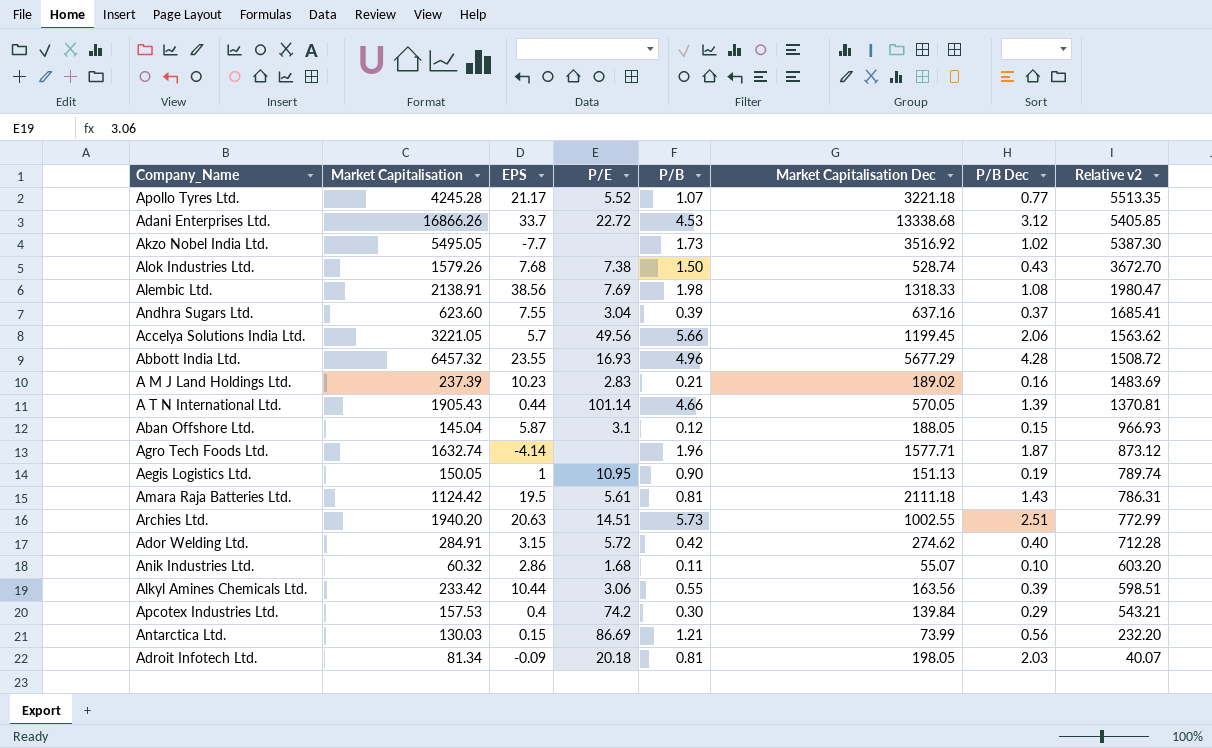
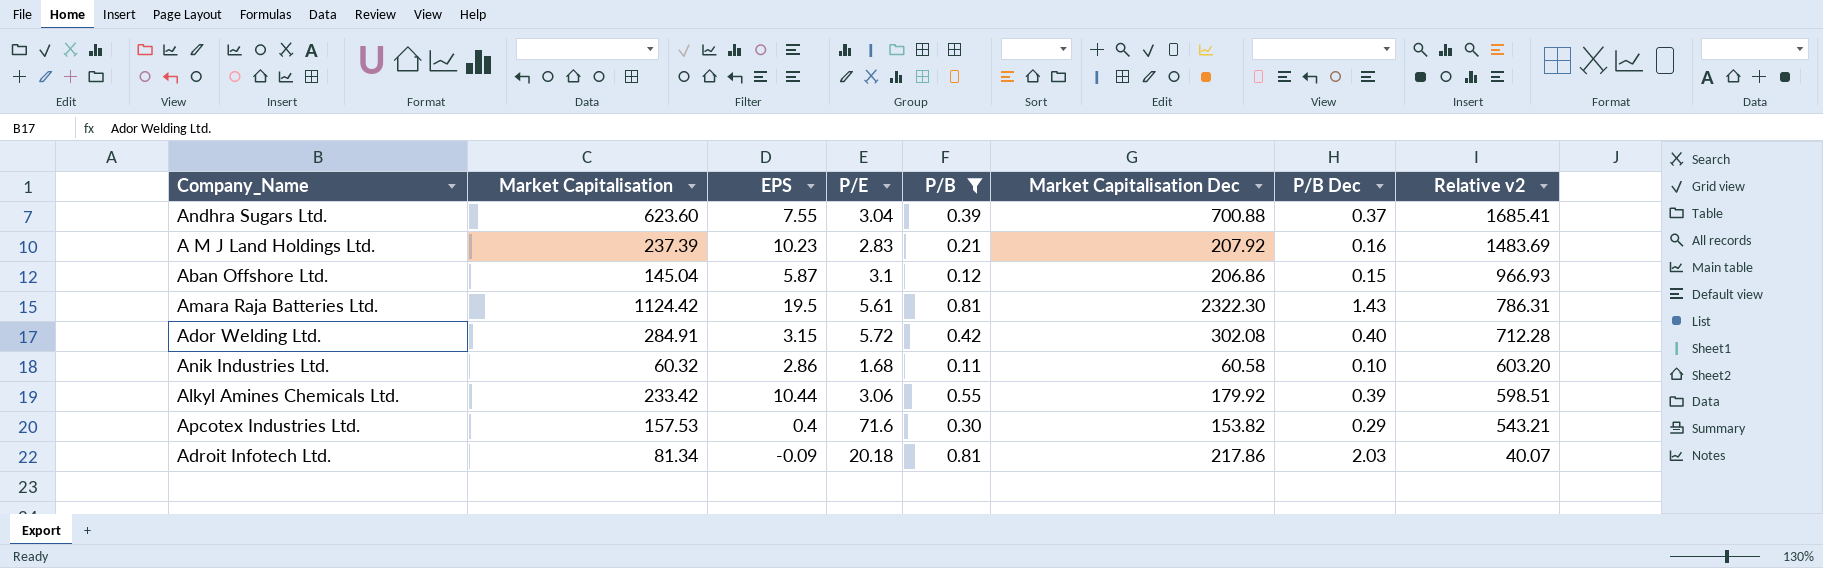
filter: none -> P/B <= 0.81
Andhra Sugars Ltd. | Market Capitalisation Dec: 637.16 -> 700.88
A M J Land Holdings Ltd. | Market Capitalisation Dec: 189.02 -> 207.92
Aban Offshore Ltd. | Market Capitalisation Dec: 188.05 -> 206.86
Amara Raja Batteries Ltd. | Market Capitalisation Dec: 2111.18 -> 2322.30
Ador Welding Ltd. | Market Capitalisation Dec: 274.62 -> 302.08
Anik Industries Ltd. | Market Capitalisation Dec: 55.07 -> 60.58
Alkyl Amines Chemicals Ltd. | Market Capitalisation Dec: 163.56 -> 179.92
Apcotex Industries Ltd. | P/E: 74.2 -> 71.6
Apcotex Industries Ltd. | Market Capitalisation Dec: 139.84 -> 153.82
Adroit Infotech Ltd. | Market Capitalisation Dec: 198.05 -> 217.86

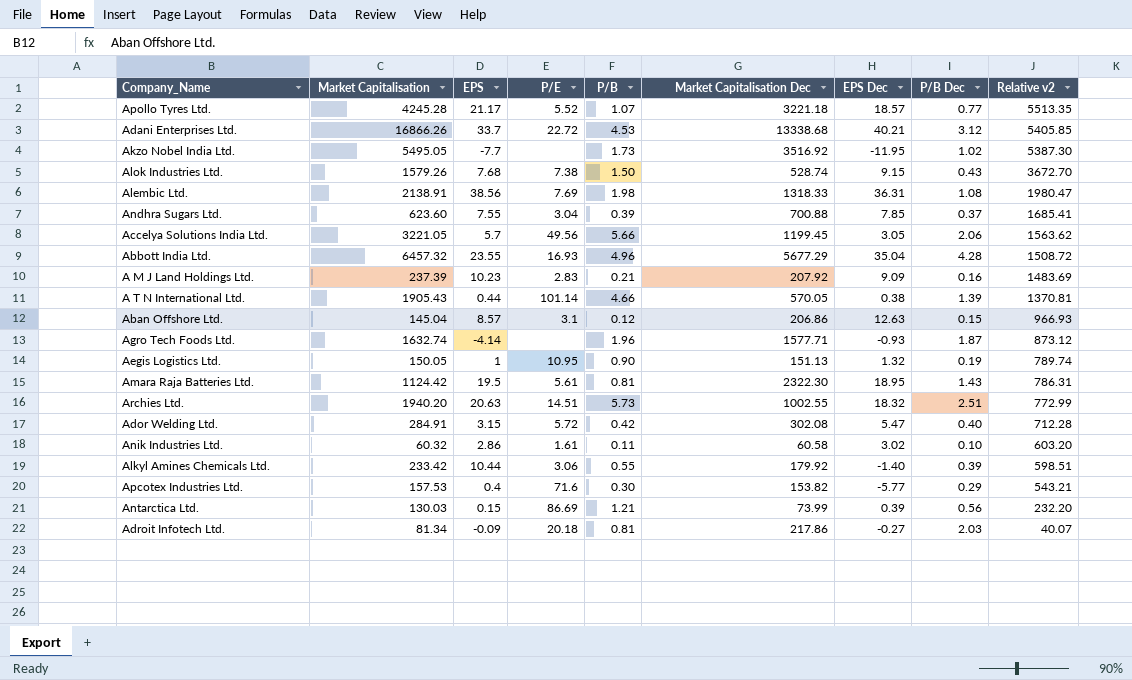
filter: P/B <= 0.81 -> none
column EPS Dec | position: none -> 7
Aban Offshore Ltd. | EPS: 5.87 -> 8.57
Anik Industries Ltd. | P/E: 1.68 -> 1.61

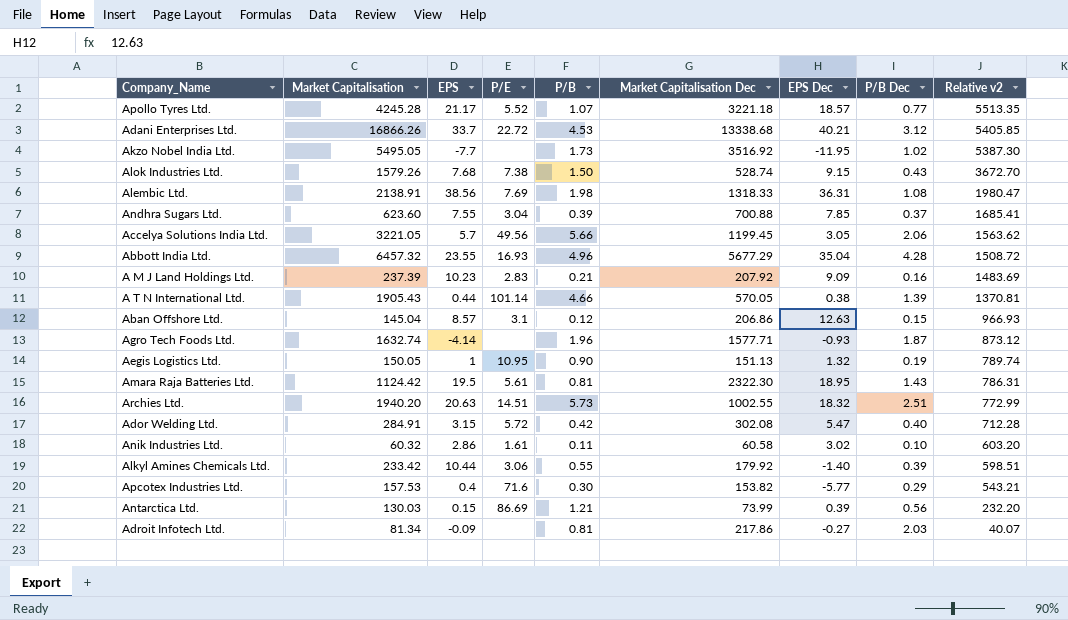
Adroit Infotech Ltd. | P/E: 20.18 -> none

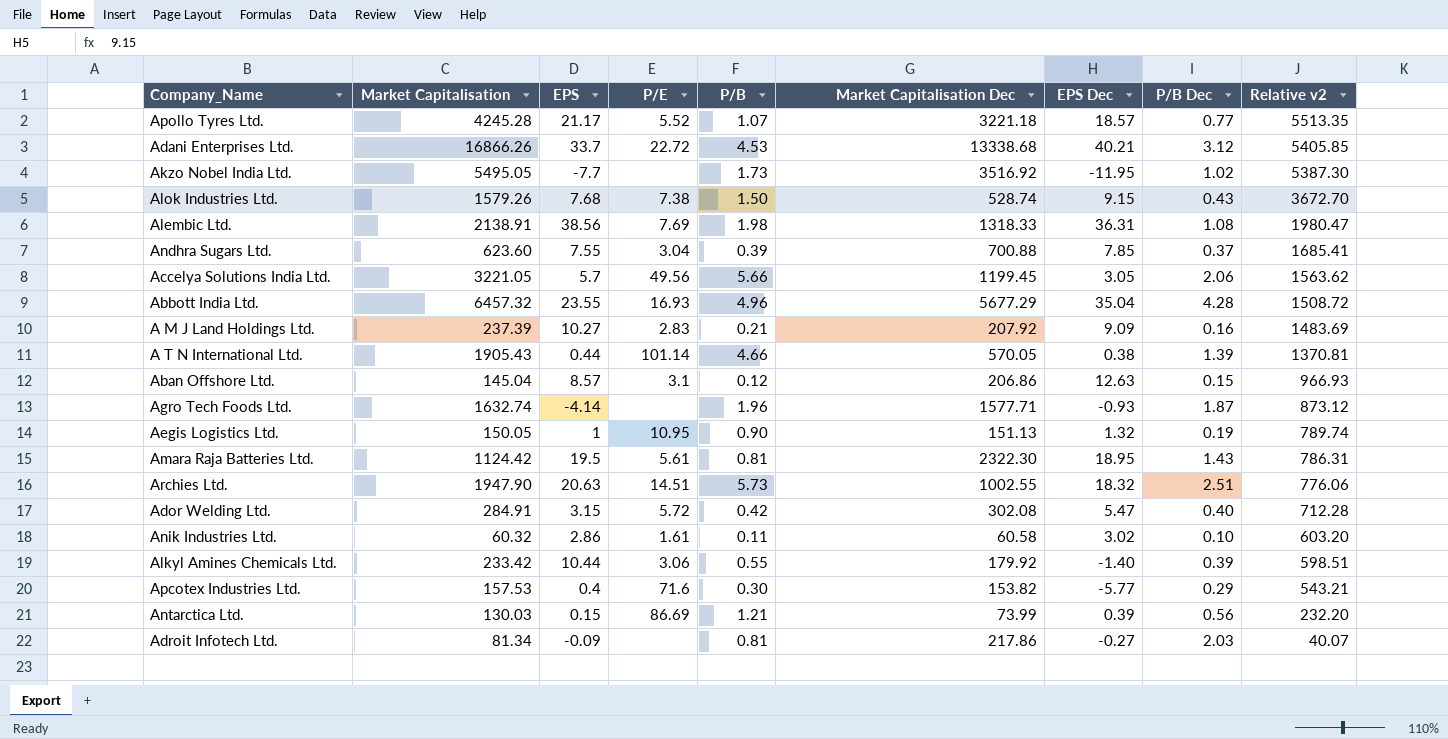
A M J Land Holdings Ltd. | EPS: 10.23 -> 10.27
Archies Ltd. | Market Capitalisation: 1940.20 -> 1947.90
Archies Ltd. | Relative v2: 772.99 -> 776.06

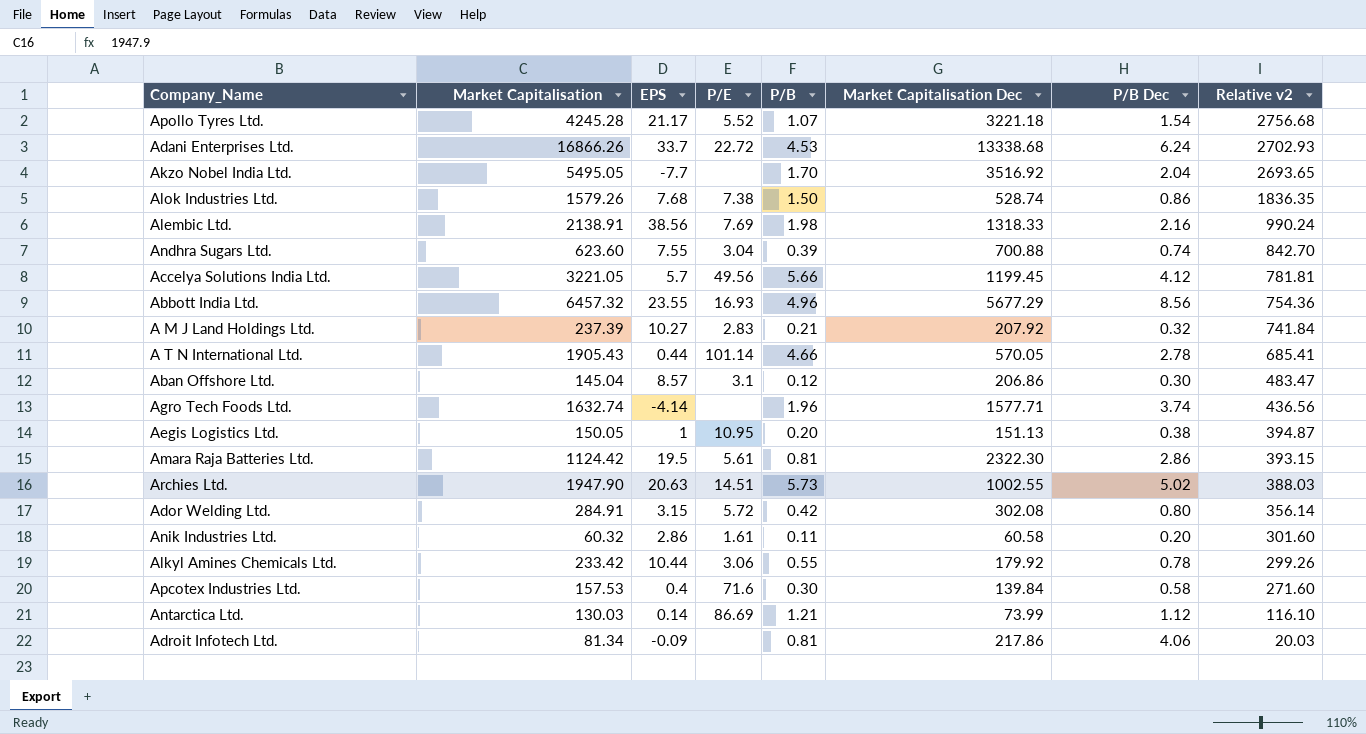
column EPS Dec | position: 7 -> none
Apollo Tyres Ltd. | P/B Dec: 0.77 -> 1.54
Apollo Tyres Ltd. | Relative v2: 5513.35 -> 2756.68
Adani Enterprises Ltd. | P/B Dec: 3.12 -> 6.24
Adani Enterprises Ltd. | Relative v2: 5405.85 -> 2702.93
Akzo Nobel India Ltd. | P/B: 1.73 -> 1.70
Akzo Nobel India Ltd. | P/B Dec: 1.02 -> 2.04
Akzo Nobel India Ltd. | Relative v2: 5387.30 -> 2693.65
Alok Industries Ltd. | P/B Dec: 0.43 -> 0.86
Alok Industries Ltd. | Relative v2: 3672.70 -> 1836.35
Alembic Ltd. | P/B Dec: 1.08 -> 2.16
Alembic Ltd. | Relative v2: 1980.47 -> 990.24
Andhra Sugars Ltd. | P/B Dec: 0.37 -> 0.74
Andhra Sugars Ltd. | Relative v2: 1685.41 -> 842.70
Accelya Solutions India Ltd. | P/B Dec: 2.06 -> 4.12
Accelya Solutions India Ltd. | Relative v2: 1563.62 -> 781.81
Abbott India Ltd. | P/B Dec: 4.28 -> 8.56
Abbott India Ltd. | Relative v2: 1508.72 -> 754.36
A M J Land Holdings Ltd. | P/B Dec: 0.16 -> 0.32
A M J Land Holdings Ltd. | Relative v2: 1483.69 -> 741.84
A T N International Ltd. | P/B Dec: 1.39 -> 2.78
A T N International Ltd. | Relative v2: 1370.81 -> 685.41
Aban Offshore Ltd. | P/B Dec: 0.15 -> 0.30
Aban Offshore Ltd. | Relative v2: 966.93 -> 483.47
Agro Tech Foods Ltd. | P/B Dec: 1.87 -> 3.74
Agro Tech Foods Ltd. | Relative v2: 873.12 -> 436.56
Aegis Logistics Ltd. | P/B: 0.90 -> 0.20
Aegis Logistics Ltd. | P/B Dec: 0.19 -> 0.38
Aegis Logistics Ltd. | Relative v2: 789.74 -> 394.87
Amara Raja Batteries Ltd. | P/B Dec: 1.43 -> 2.86
Amara Raja Batteries Ltd. | Relative v2: 786.31 -> 393.15
Archies Ltd. | P/B Dec: 2.51 -> 5.02
Archies Ltd. | Relative v2: 776.06 -> 388.03
Ador Welding Ltd. | P/B Dec: 0.40 -> 0.80
Ador Welding Ltd. | Relative v2: 712.28 -> 356.14
Anik Industries Ltd. | P/B Dec: 0.10 -> 0.20
Anik Industries Ltd. | Relative v2: 603.20 -> 301.60
Alkyl Amines Chemicals Ltd. | P/B Dec: 0.39 -> 0.78
Alkyl Amines Chemicals Ltd. | Relative v2: 598.51 -> 299.26
Apcotex Industries Ltd. | Market Capitalisation Dec: 153.82 -> 139.84
Apcotex Industries Ltd. | P/B Dec: 0.29 -> 0.58
Apcotex Industries Ltd. | Relative v2: 543.21 -> 271.60
Antarctica Ltd. | EPS: 0.15 -> 0.14
Antarctica Ltd. | P/B Dec: 0.56 -> 1.12
Antarctica Ltd. | Relative v2: 232.20 -> 116.10
Adroit Infotech Ltd. | P/B Dec: 2.03 -> 4.06
Adroit Infotech Ltd. | Relative v2: 40.07 -> 20.03

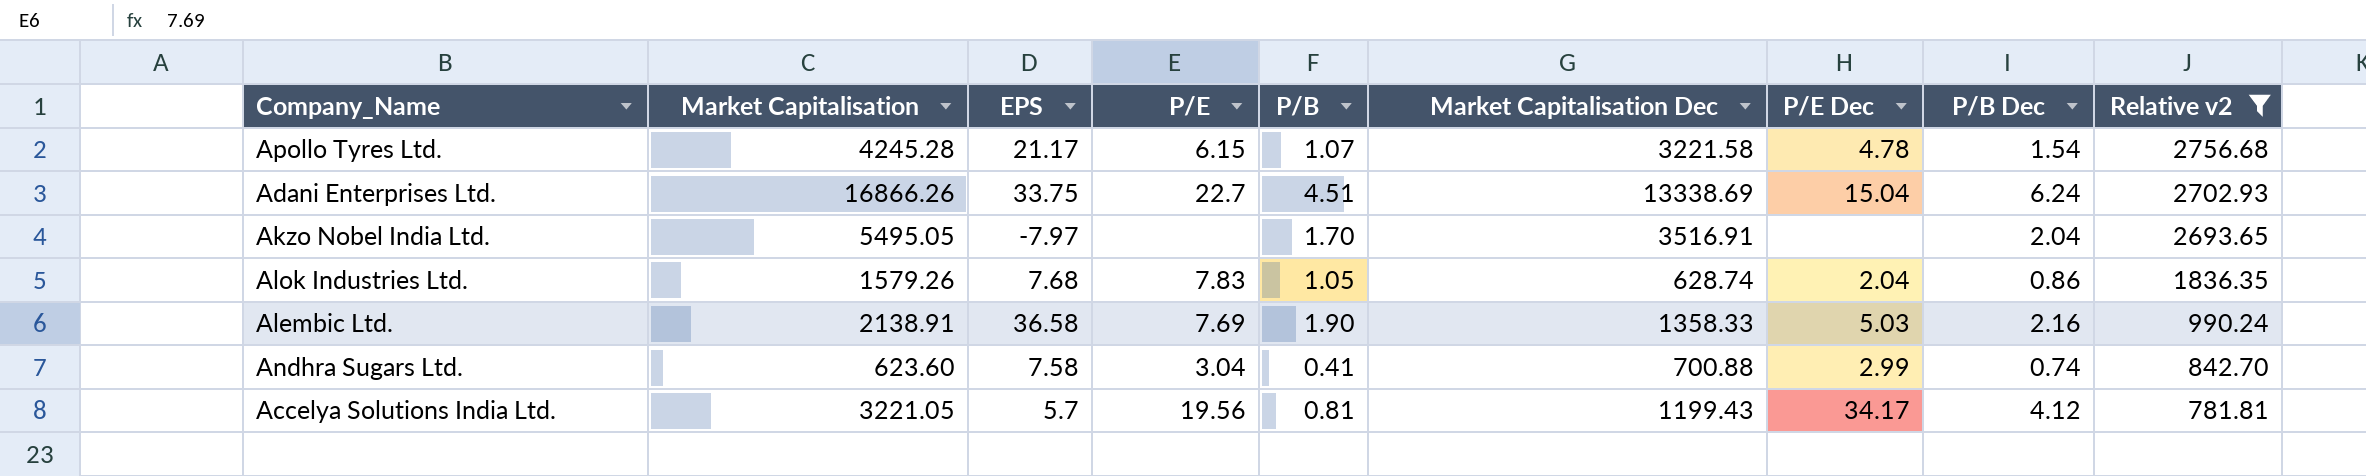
filter: none -> Relative v2 >= 781.81
column P/E Dec | position: none -> 7
Apollo Tyres Ltd. | P/E: 5.52 -> 6.15
Apollo Tyres Ltd. | Market Capitalisation Dec: 3221.18 -> 3221.58
Adani Enterprises Ltd. | EPS: 33.7 -> 33.75
Adani Enterprises Ltd. | P/E: 22.72 -> 22.7
Adani Enterprises Ltd. | P/B: 4.53 -> 4.51
Adani Enterprises Ltd. | Market Capitalisation Dec: 13338.68 -> 13338.69
Akzo Nobel India Ltd. | EPS: -7.7 -> -7.97
Akzo Nobel India Ltd. | Market Capitalisation Dec: 3516.92 -> 3516.91
Alok Industries Ltd. | P/E: 7.38 -> 7.83
Alok Industries Ltd. | P/B: 1.50 -> 1.05
Alok Industries Ltd. | Market Capitalisation Dec: 528.74 -> 628.74
Alembic Ltd. | EPS: 38.56 -> 36.58
Alembic Ltd. | P/B: 1.98 -> 1.90
Alembic Ltd. | Market Capitalisation Dec: 1318.33 -> 1358.33
Andhra Sugars Ltd. | EPS: 7.55 -> 7.58
Andhra Sugars Ltd. | P/B: 0.39 -> 0.41
Accelya Solutions India Ltd. | P/E: 49.56 -> 19.56
Accelya Solutions India Ltd. | P/B: 5.66 -> 0.81
Accelya Solutions India Ltd. | Market Capitalisation Dec: 1199.45 -> 1199.43

